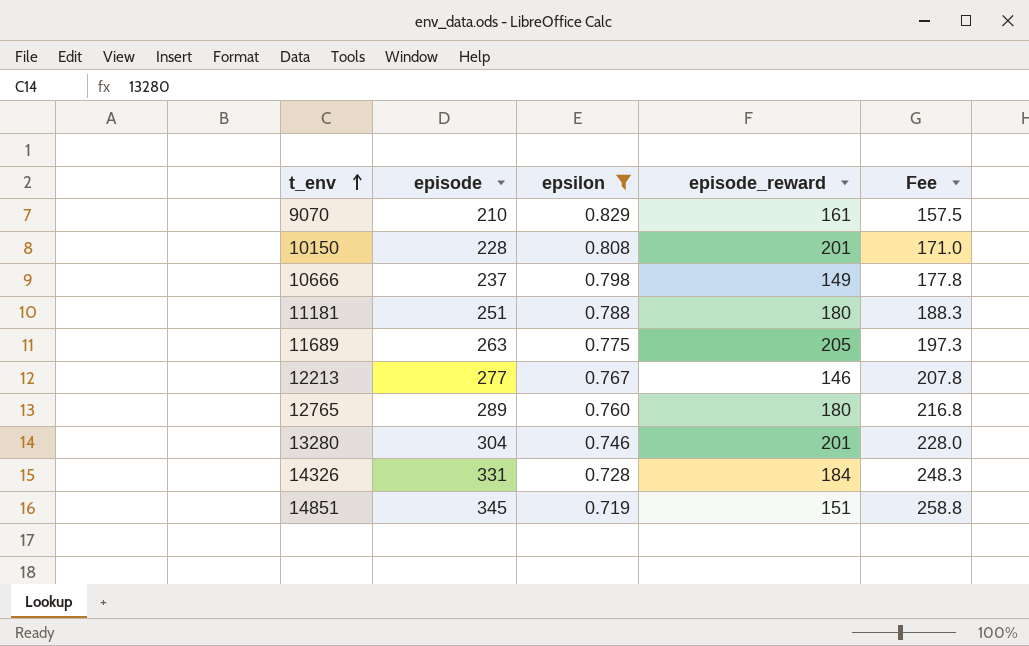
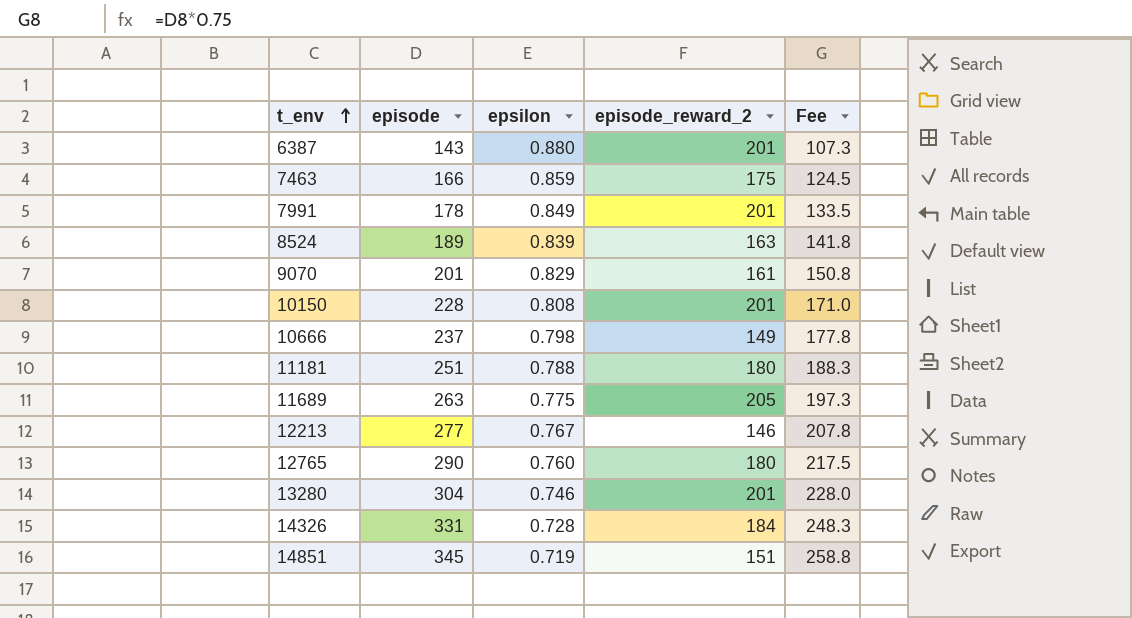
filter: epsilon <= 0.829 -> none
column name: episode_reward -> episode_reward_2
9070 | episode: 210 -> 201
9070 | Fee: 157.5 -> 150.8
12765 | episode: 289 -> 290
12765 | Fee: 216.8 -> 217.5

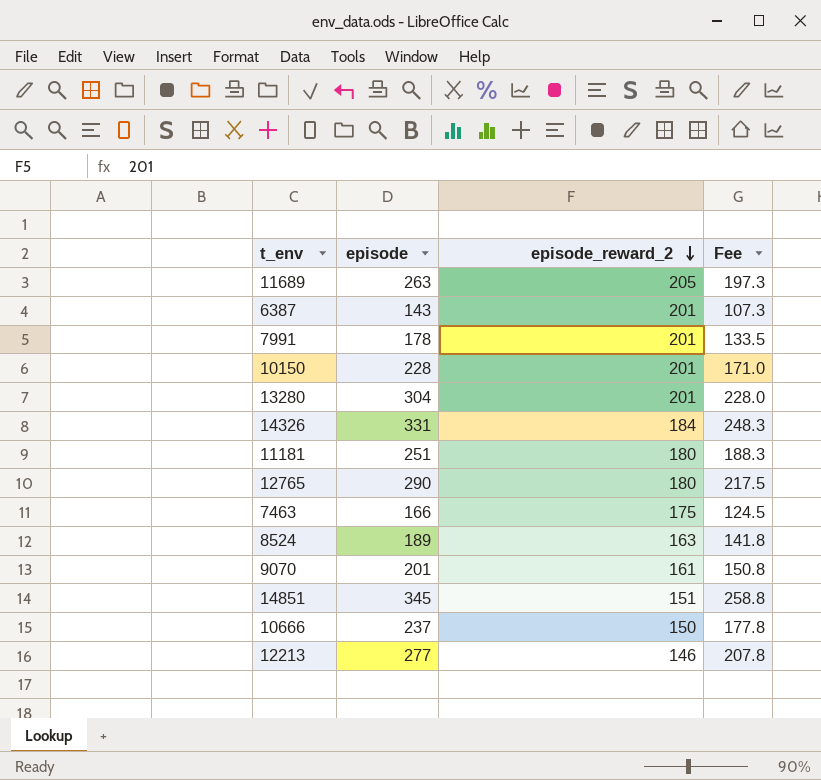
row order: t_env ascending -> episode_reward_2 descending
column epsilon | position: 3 -> none
10666 | episode_reward_2: 149 -> 150

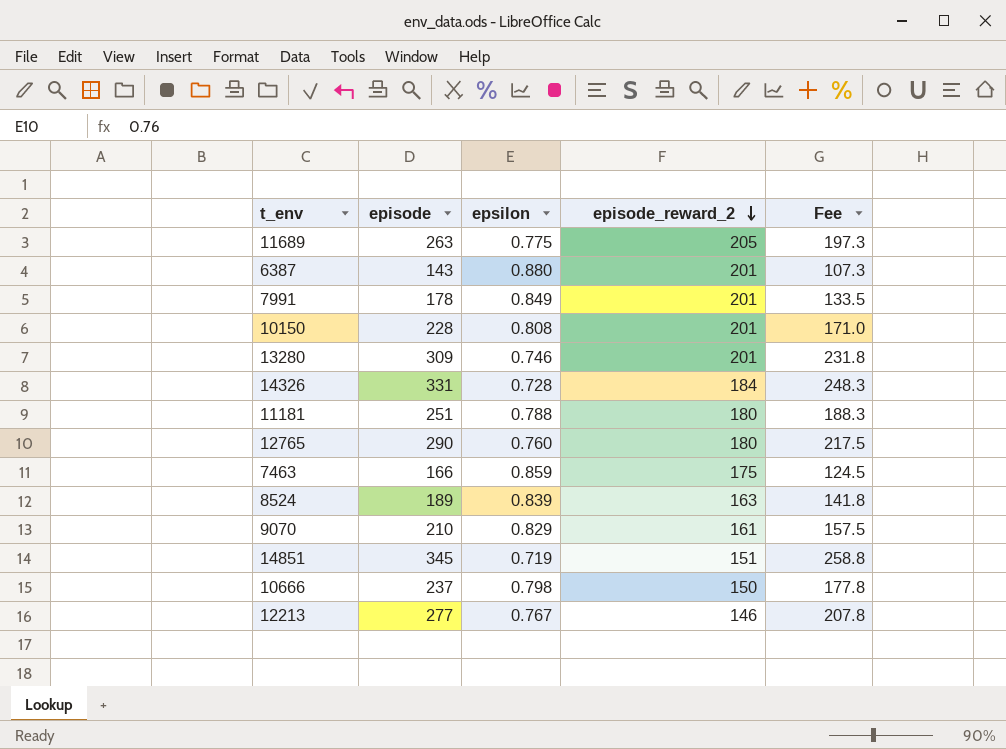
column epsilon | position: none -> 3
13280 | episode: 304 -> 309
13280 | Fee: 228.0 -> 231.8
9070 | episode: 201 -> 210
9070 | Fee: 150.8 -> 157.5

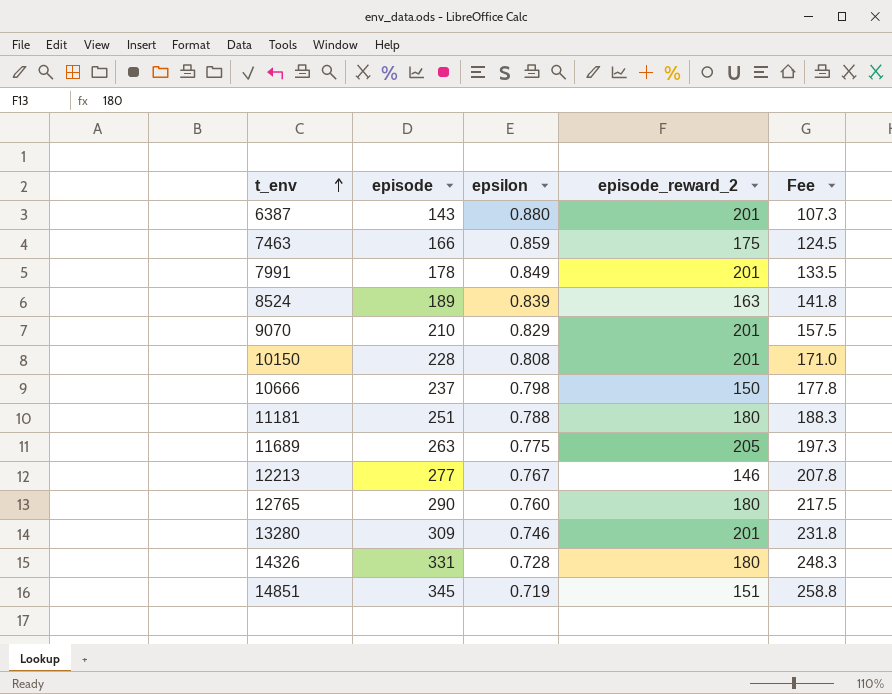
row order: episode_reward_2 descending -> t_env ascending
9070 | episode_reward_2: 161 -> 201
14326 | episode_reward_2: 184 -> 180

